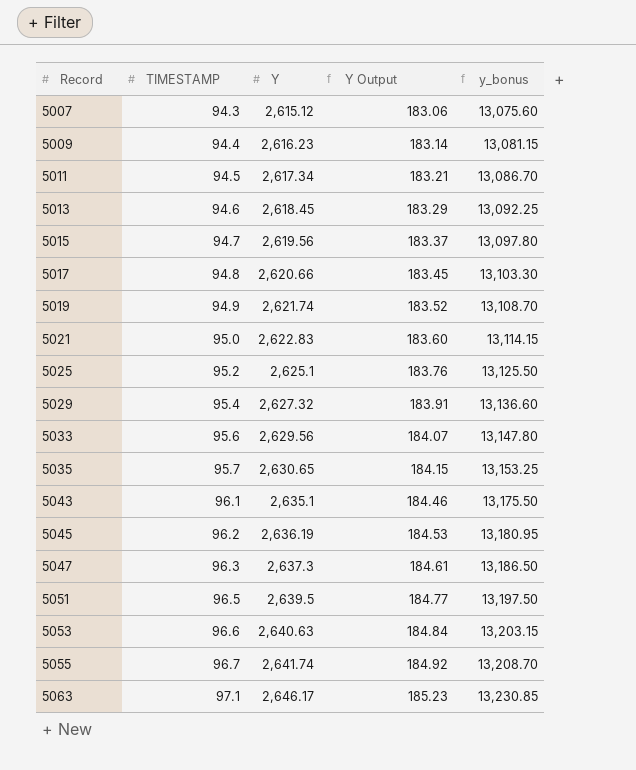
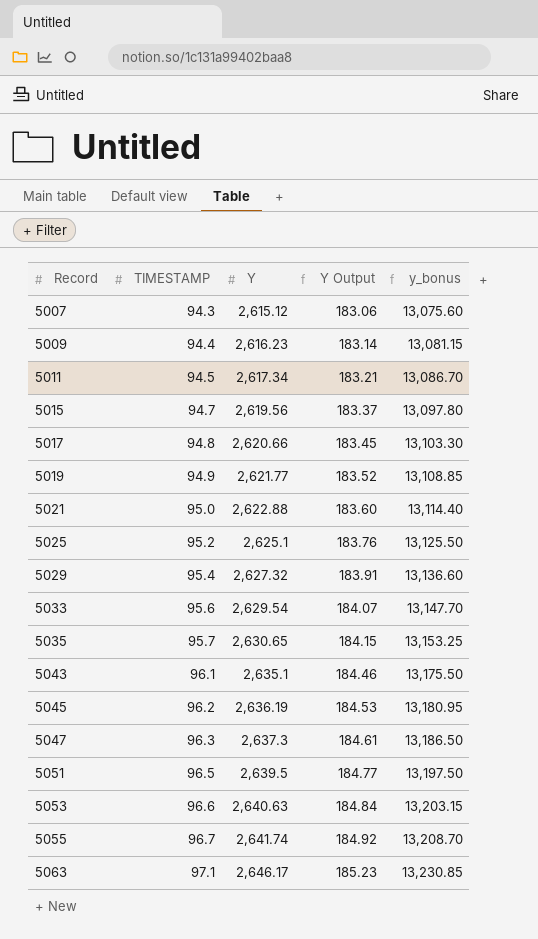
row 5013: 94.6 | 2,618.45 | 183.29 | 13,092.25 -> none
5019 | Y: 2,621.74 -> 2,621.77
5019 | y_bonus: 13,108.70 -> 13,108.85
5021 | Y: 2,622.83 -> 2,622.88
5021 | y_bonus: 13,114.15 -> 13,114.40
5033 | Y: 2,629.56 -> 2,629.54
5033 | y_bonus: 13,147.80 -> 13,147.70

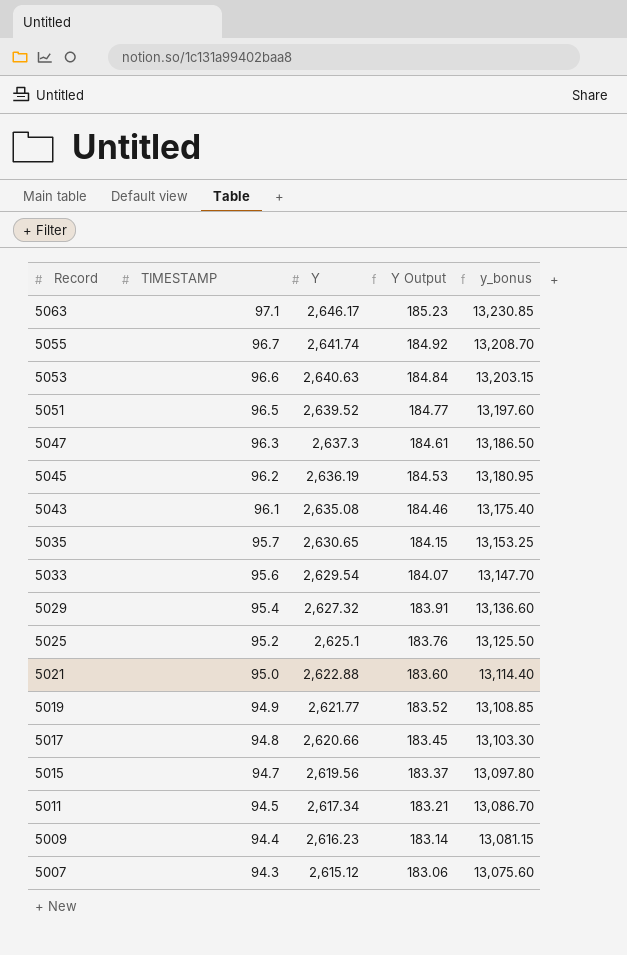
row order: Record ascending -> Record descending
5051 | Y: 2,639.5 -> 2,639.52
5051 | y_bonus: 13,197.50 -> 13,197.60
5043 | Y: 2,635.1 -> 2,635.08
5043 | y_bonus: 13,175.50 -> 13,175.40

